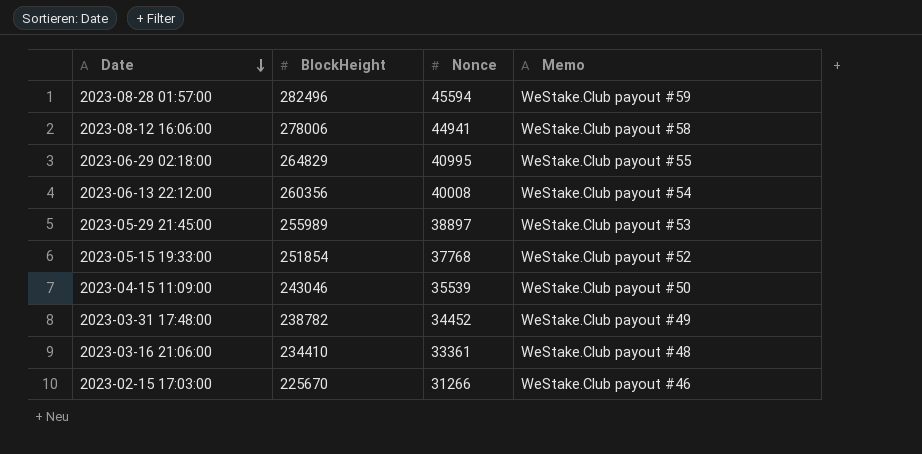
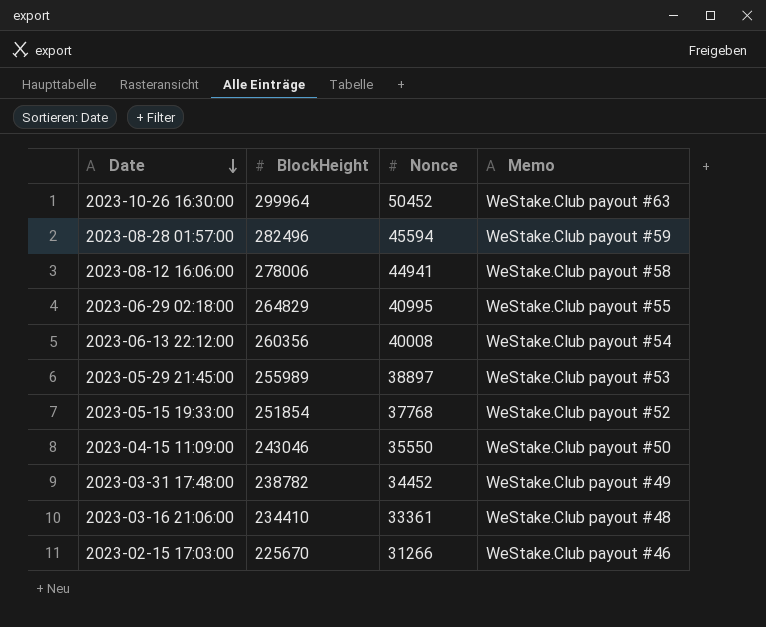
row 2023-10-26 16:30:00: none -> 299964 | 50452 | WeStake.Club payout #63
2023-04-15 11:09:00 | Nonce: 35539 -> 35550

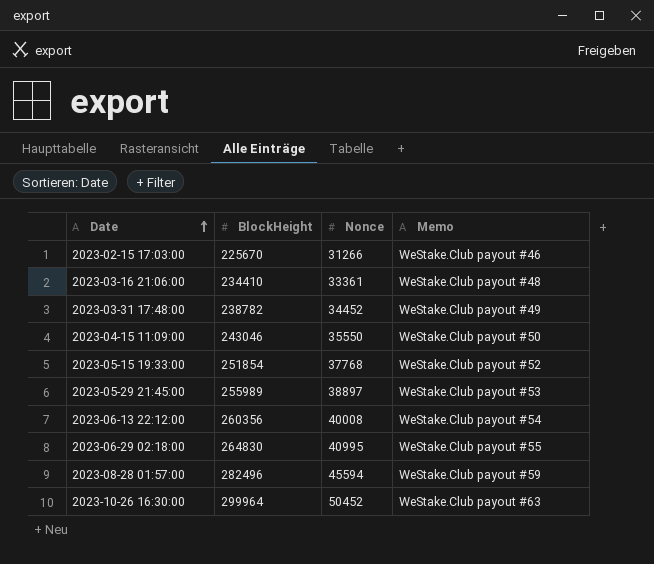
row order: Date descending -> Date ascending
row 2023-08-12 16:06:00: 278006 | 44941 | WeStake.Club payout #58 -> none
2023-06-29 02:18:00 | BlockHeight: 264829 -> 264830

